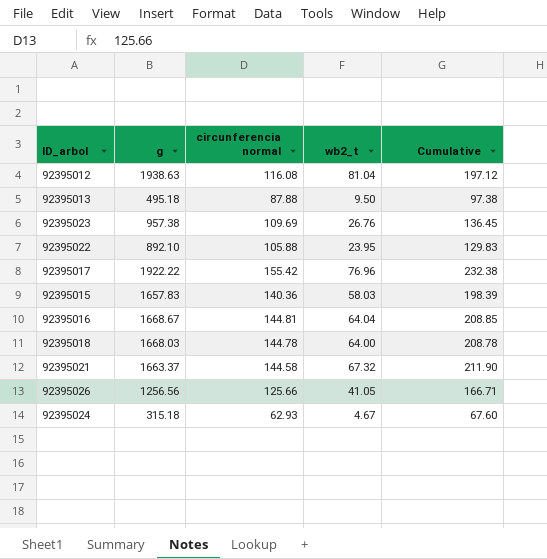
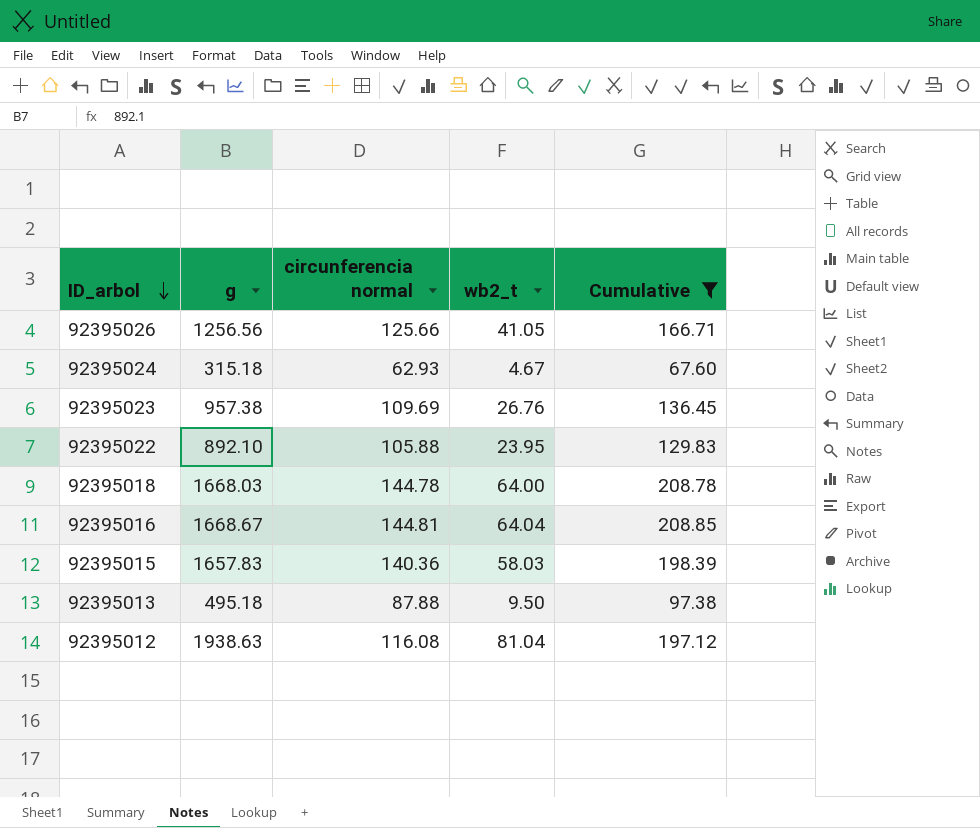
filter: none -> Cumulative <= 208.85
row order: none -> ID_arbol descending

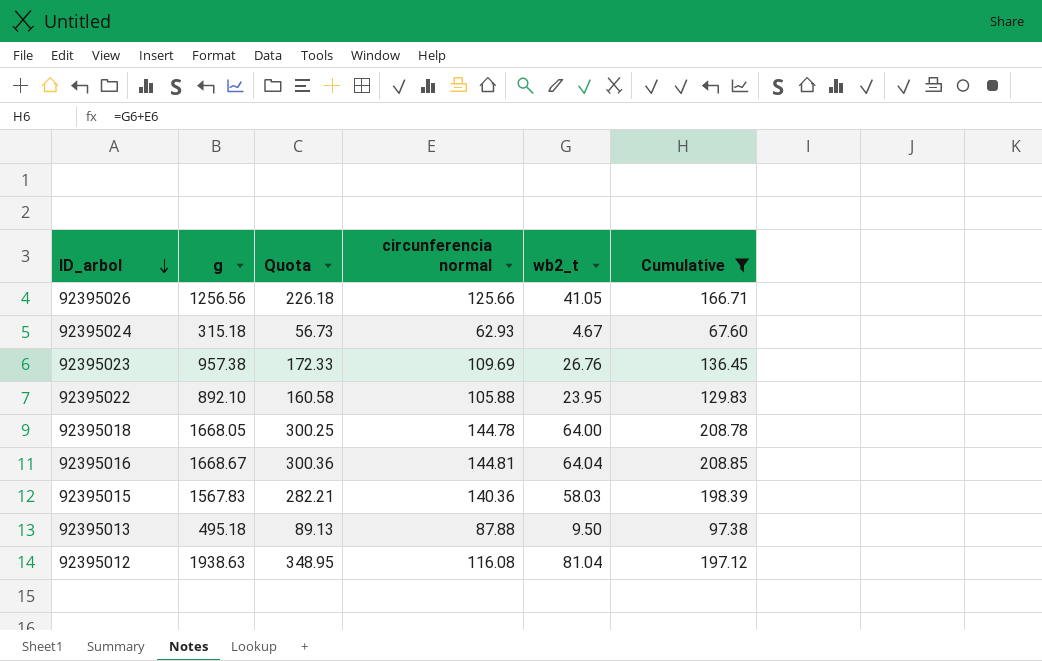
column Quota | formula: none -> [g] * 0.18
92395018 | g: 1668.03 -> 1668.05
92395015 | g: 1657.83 -> 1567.83

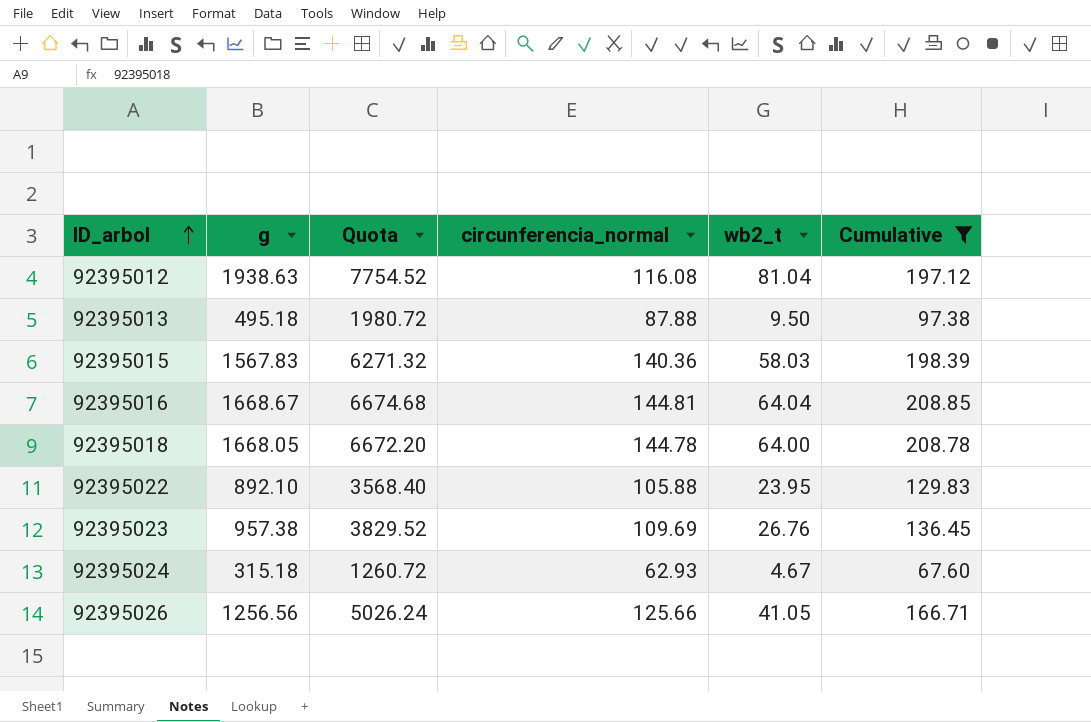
row order: ID_arbol descending -> ID_arbol ascending
column Quota | formula: [g] * 0.18 -> [g] * 4
column name: circunferencia normal -> circunferencia_normal

